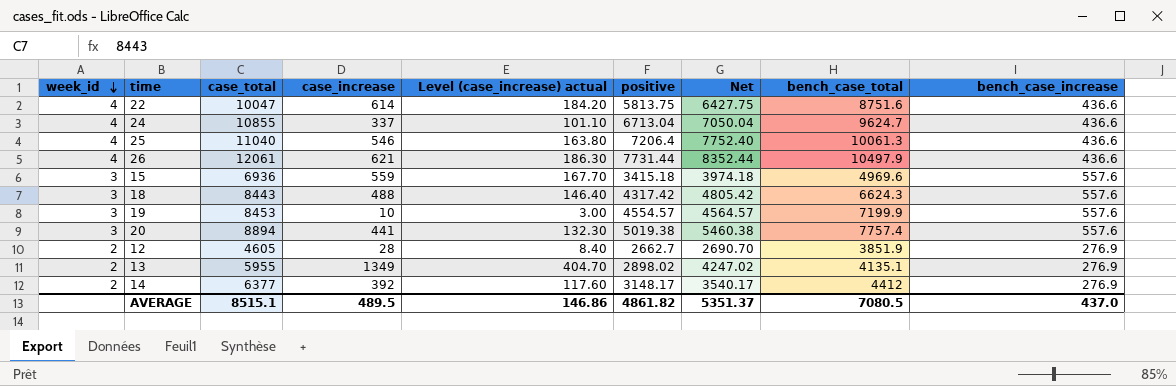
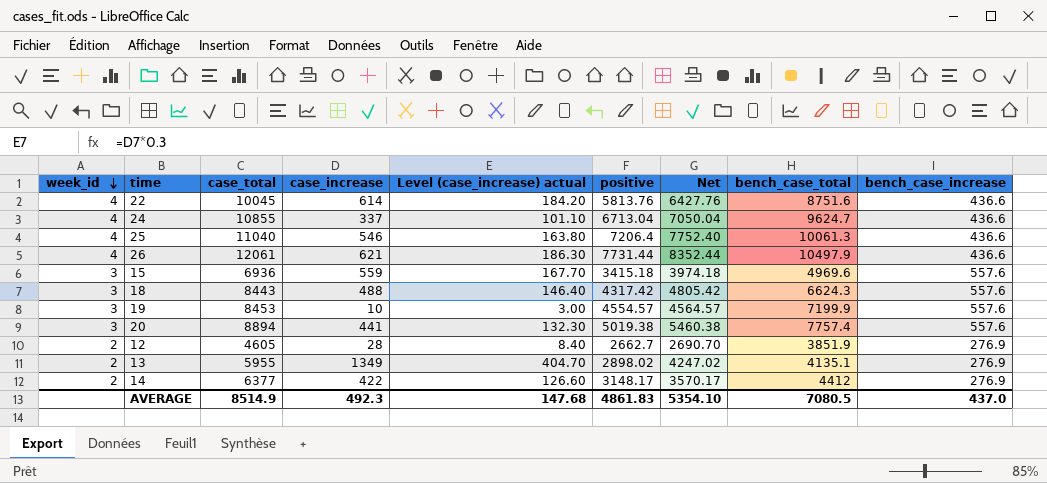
22 | case_total: 10047 -> 10045
22 | positive: 5813.75 -> 5813.76
22 | Net: 6427.75 -> 6427.76
14 | case_increase: 392 -> 422
14 | Level (case_increase) actual: 117.60 -> 126.60
14 | Net: 3540.17 -> 3570.17
AVERAGE | case_total: 8515.1 -> 8514.9
AVERAGE | case_increase: 489.5 -> 492.3
AVERAGE | Level (case_increase) actual: 146.86 -> 147.68
AVERAGE | positive: 4861.82 -> 4861.83
AVERAGE | Net: 5351.37 -> 5354.10

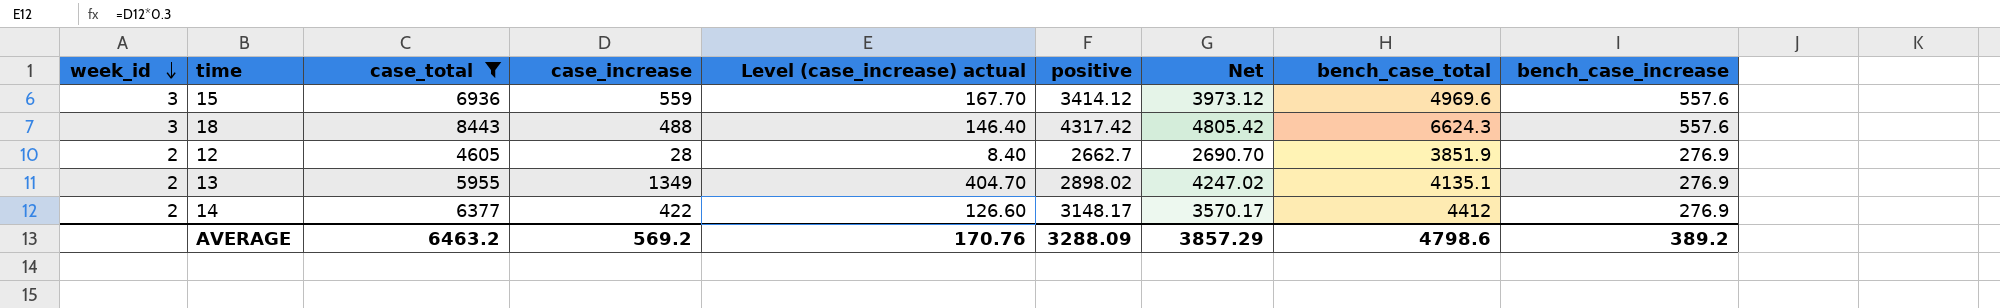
filter: none -> case_total <= 8443
15 | positive: 3415.18 -> 3414.12
15 | Net: 3974.18 -> 3973.12
AVERAGE | case_total: 8514.9 -> 6463.2
AVERAGE | case_increase: 492.3 -> 569.2
AVERAGE | Level (case_increase) actual: 147.68 -> 170.76
AVERAGE | positive: 4861.83 -> 3288.09
AVERAGE | Net: 5354.10 -> 3857.29
AVERAGE | bench_case_total: 7080.5 -> 4798.6
AVERAGE | bench_case_increase: 437.0 -> 389.2

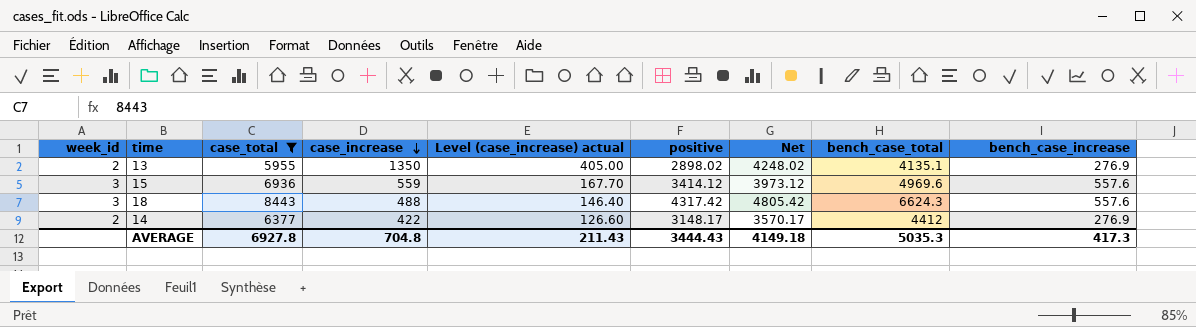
row order: week_id descending -> case_increase descending
row 12: 2 | 4605 | 28 | 8.40 | 2662.7 | 2690.70 | 3851.9 | 276.9 -> none
13 | case_increase: 1349 -> 1350
13 | Level (case_increase) actual: 404.70 -> 405.00
13 | Net: 4247.02 -> 4248.02
AVERAGE | case_total: 6463.2 -> 6927.8
AVERAGE | case_increase: 569.2 -> 704.8
AVERAGE | Level (case_increase) actual: 170.76 -> 211.43
AVERAGE | positive: 3288.09 -> 3444.43
AVERAGE | Net: 3857.29 -> 4149.18
AVERAGE | bench_case_total: 4798.6 -> 5035.3
AVERAGE | bench_case_increase: 389.2 -> 417.3

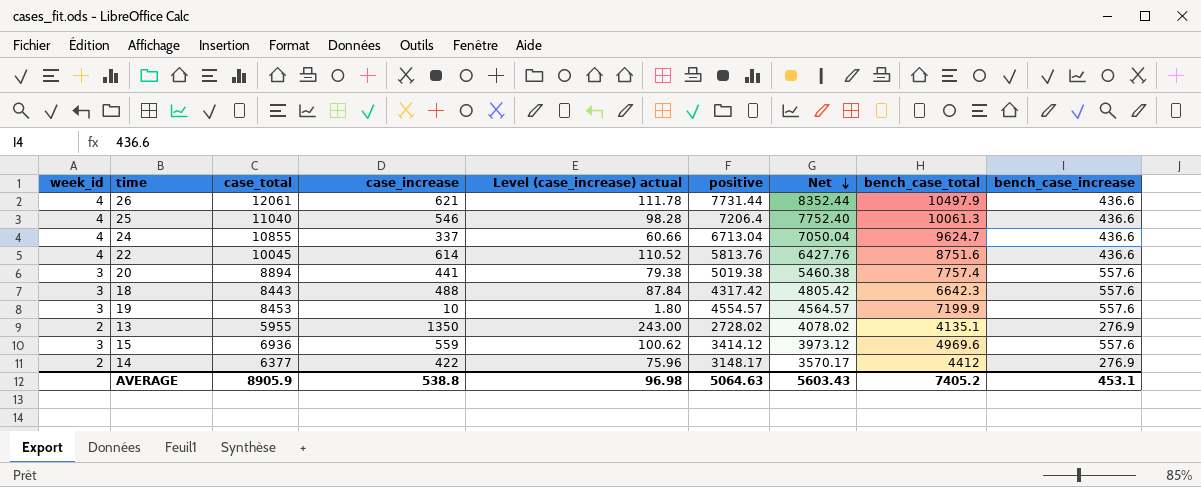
filter: case_total <= 8443 -> none
row order: case_increase descending -> Net descending
column Level (case_increase) actual | formula: [case_increase] * 0.3 -> [case_increase] * 0.18
18 | bench_case_total: 6624.3 -> 6642.3
13 | positive: 2898.02 -> 2728.02
13 | Net: 4248.02 -> 4078.02
AVERAGE | case_total: 6927.8 -> 8905.9
AVERAGE | case_increase: 704.8 -> 538.8
AVERAGE | Level (case_increase) actual: 211.43 -> 96.98
AVERAGE | positive: 3444.43 -> 5064.63
AVERAGE | Net: 4149.18 -> 5603.43
AVERAGE | bench_case_total: 5035.3 -> 7405.2
AVERAGE | bench_case_increase: 417.3 -> 453.1

